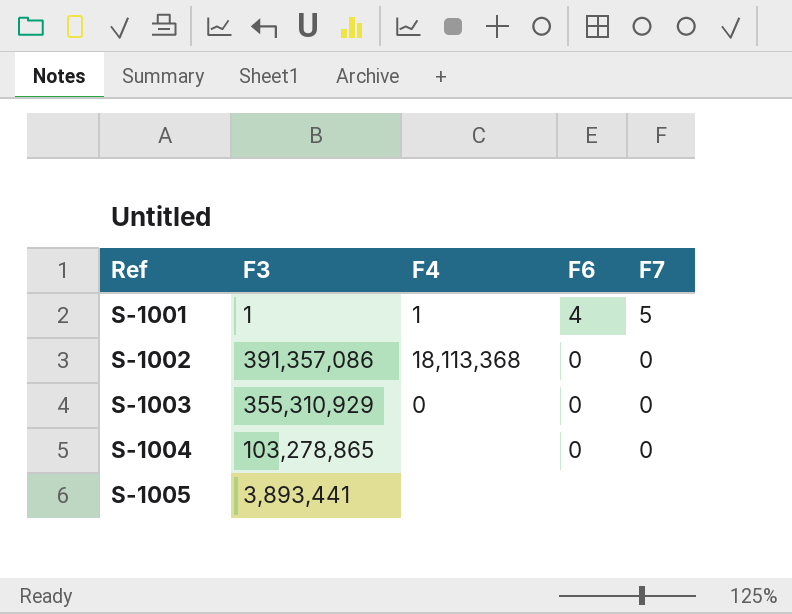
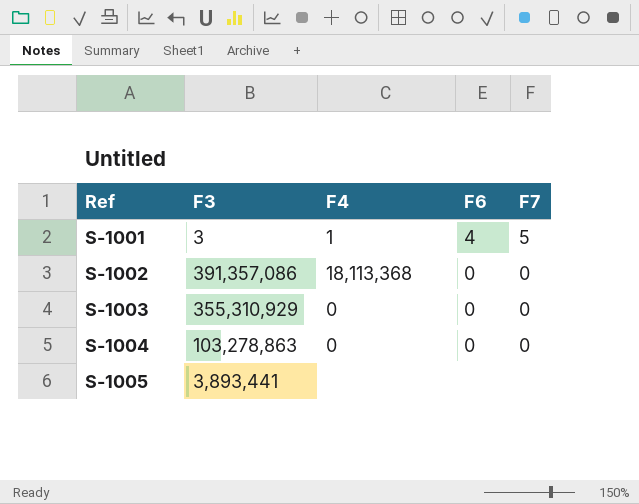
S-1001 | F3: 1 -> 3
S-1004 | F3: 103,278,865 -> 103,278,863
S-1004 | F4: none -> 0

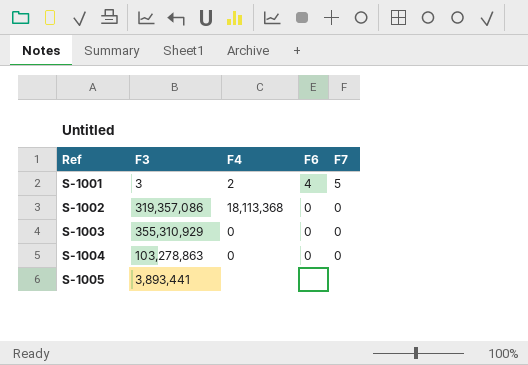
S-1001 | F4: 1 -> 2
S-1002 | F3: 391,357,086 -> 319,357,086

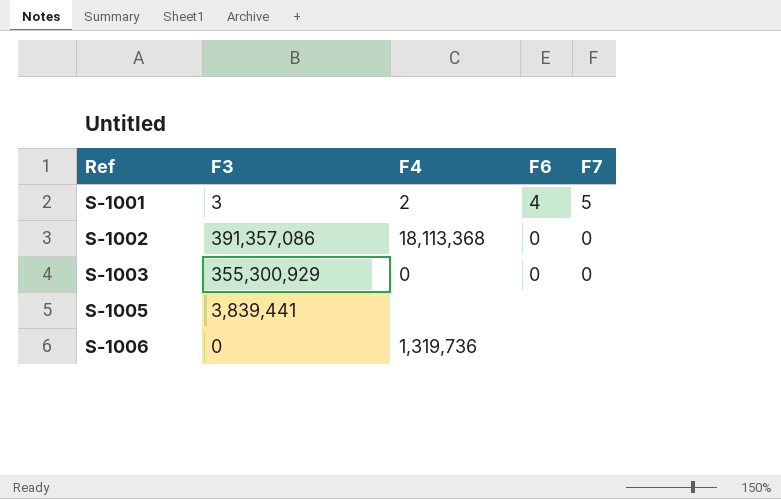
row S-1004: 103,278,863 | 0 | 0 | 0 -> none
S-1002 | F3: 319,357,086 -> 391,357,086
S-1003 | F3: 355,310,929 -> 355,300,929
S-1005 | F3: 3,893,441 -> 3,839,441
row S-1006: none -> 0 | 1,319,736 | none | none

